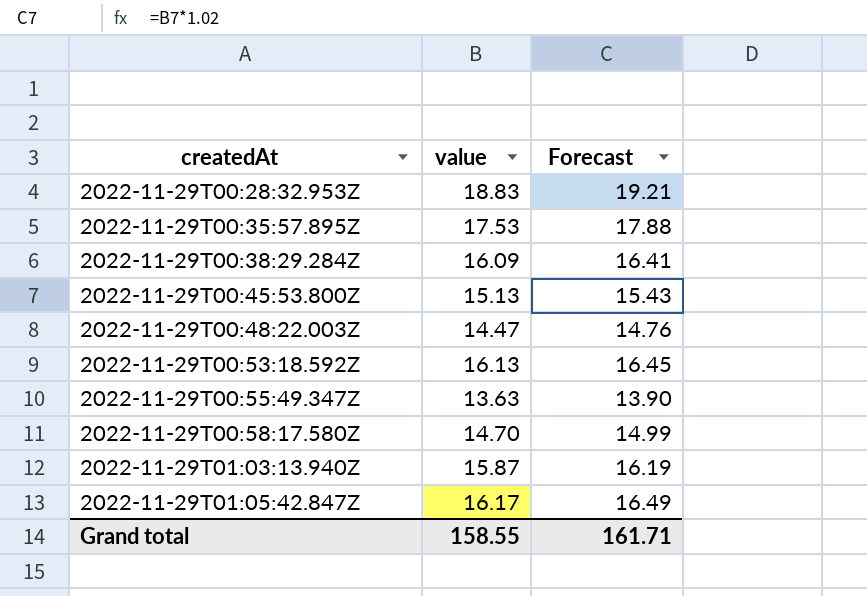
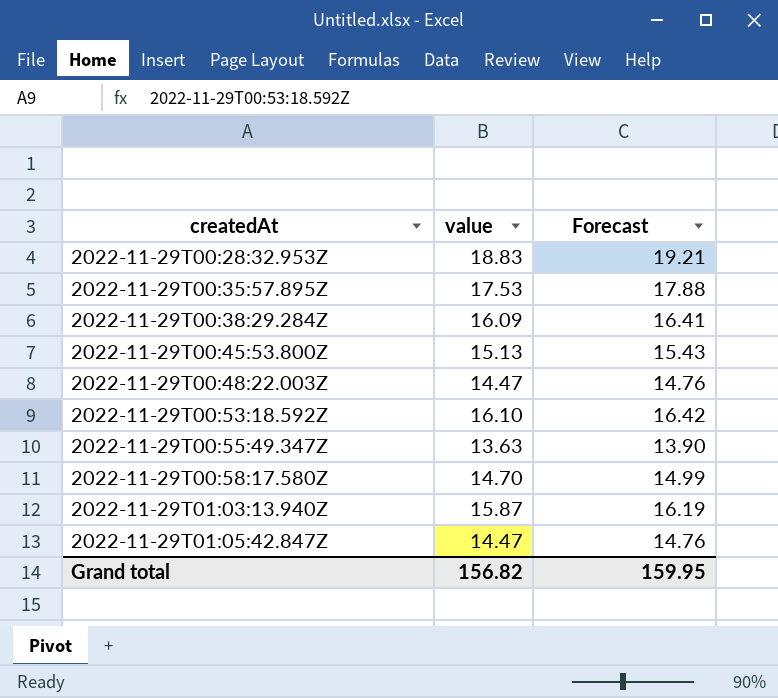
2022-11-29T00:53:18.592Z | value: 16.13 -> 16.10
2022-11-29T00:53:18.592Z | Forecast: 16.45 -> 16.42
2022-11-29T01:05:42.847Z | value: 16.17 -> 14.47
2022-11-29T01:05:42.847Z | Forecast: 16.49 -> 14.76
Grand total | value: 158.55 -> 156.82
Grand total | Forecast: 161.71 -> 159.95

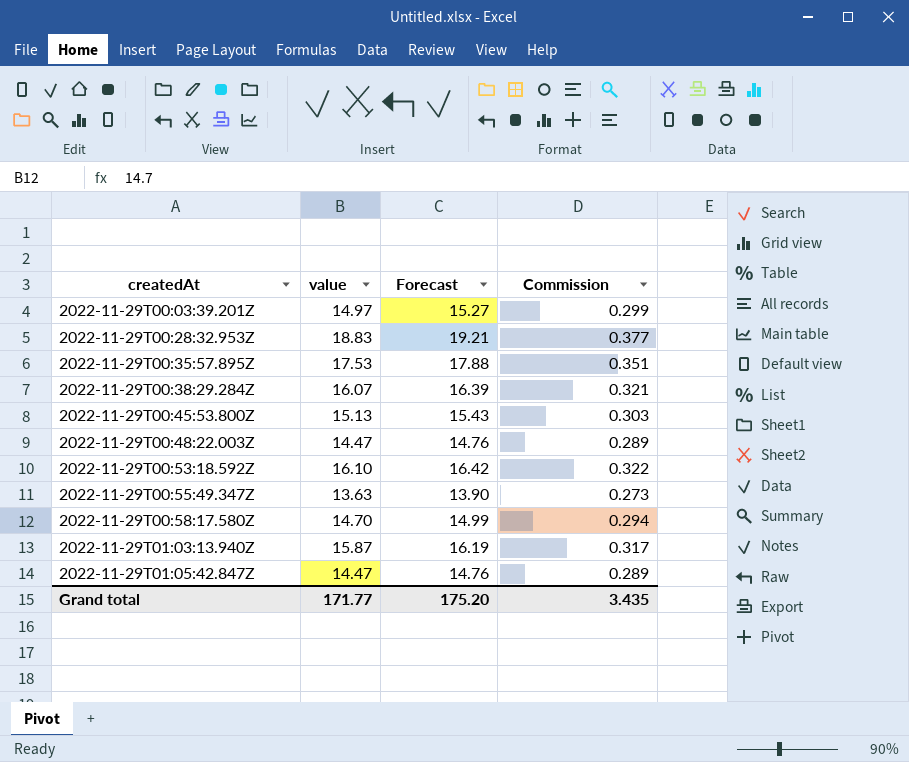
column Commission | formula: none -> [value] * 0.02
row 2022-11-29T00:03:39.201Z: none -> 14.97 | 15.27 | 0.299
2022-11-29T00:38:29.284Z | value: 16.09 -> 16.07
2022-11-29T00:38:29.284Z | Forecast: 16.41 -> 16.39
Grand total | value: 156.82 -> 171.77
Grand total | Forecast: 159.95 -> 175.20

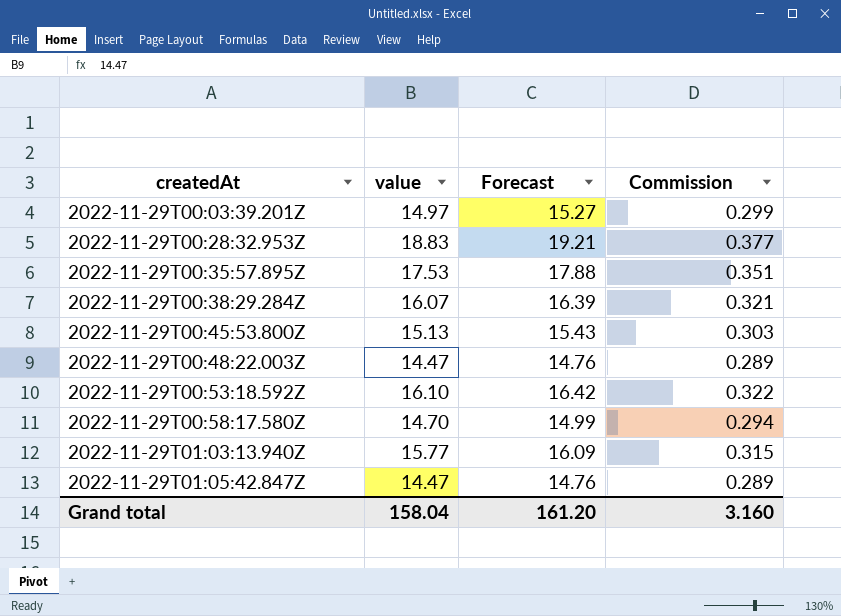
row 2022-11-29T00:55:49.347Z: 13.63 | 13.90 | 0.273 -> none
2022-11-29T01:03:13.940Z | value: 15.87 -> 15.77
2022-11-29T01:03:13.940Z | Forecast: 16.19 -> 16.09
2022-11-29T01:03:13.940Z | Commission: 0.317 -> 0.315
Grand total | value: 171.77 -> 158.04
Grand total | Forecast: 175.20 -> 161.20
Grand total | Commission: 3.435 -> 3.160

